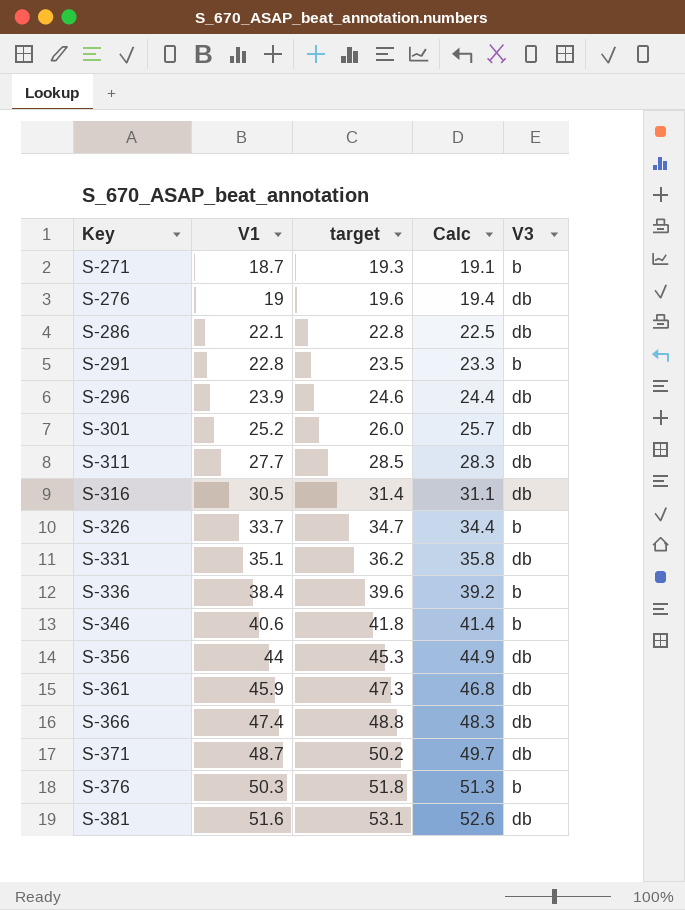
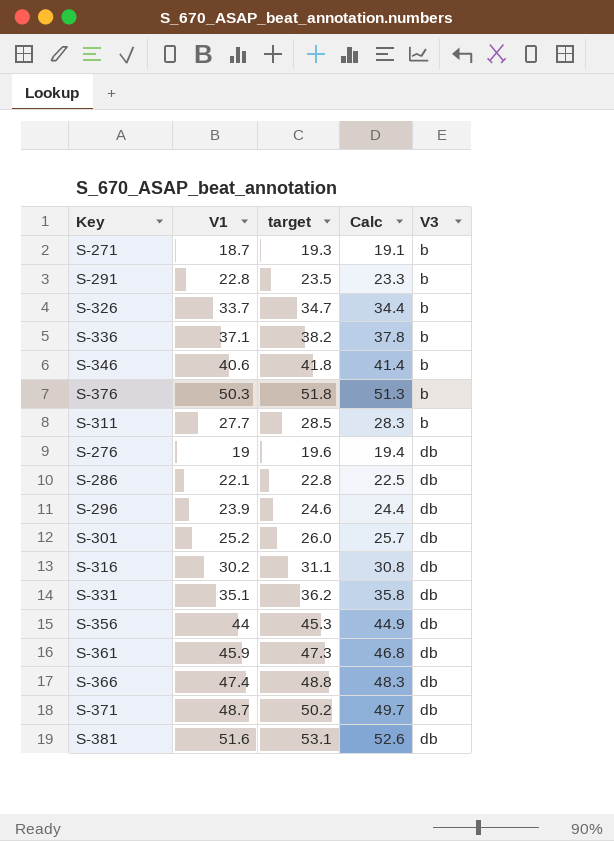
row order: Key ascending -> V3 ascending
S-336 | V1: 38.4 -> 37.1
S-336 | target: 39.6 -> 38.2
S-336 | Calc: 39.2 -> 37.8
S-311 | V3: db -> b
S-316 | V1: 30.5 -> 30.2
S-316 | target: 31.4 -> 31.1
S-316 | Calc: 31.1 -> 30.8

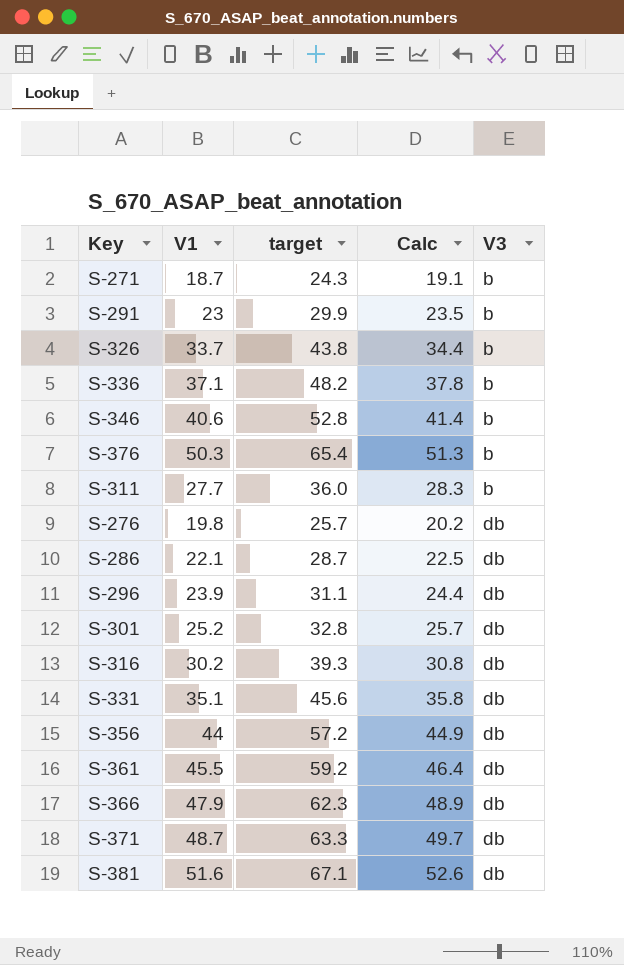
column target | formula: [V1] * 1.03 -> [V1] * 1.3
S-291 | V1: 22.8 -> 23
S-291 | Calc: 23.3 -> 23.5
S-276 | V1: 19 -> 19.8
S-276 | Calc: 19.4 -> 20.2
S-361 | V1: 45.9 -> 45.5
S-361 | Calc: 46.8 -> 46.4
S-366 | V1: 47.4 -> 47.9
S-366 | Calc: 48.3 -> 48.9

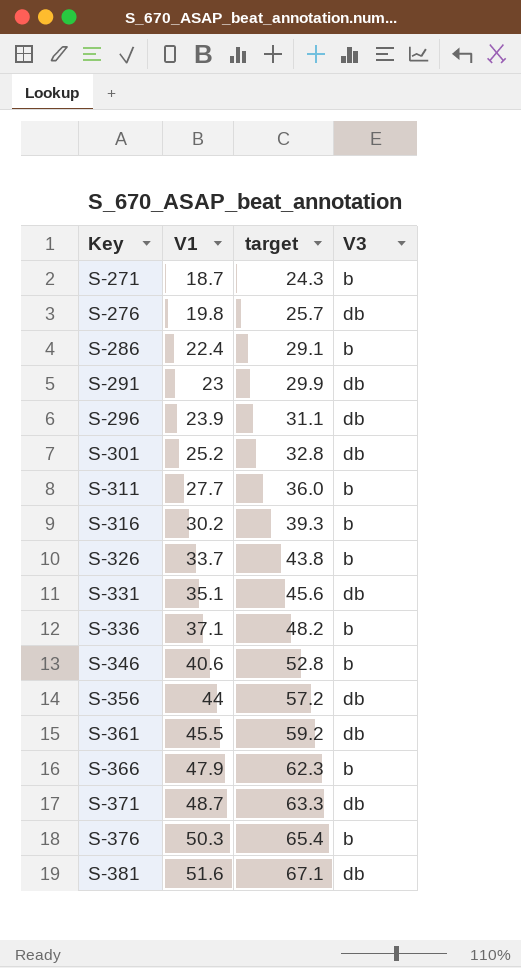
row order: V3 ascending -> Key ascending
column Calc | formula: [V1] * 1.02 -> none
S-286 | V1: 22.1 -> 22.4
S-286 | target: 28.7 -> 29.1
S-286 | V3: db -> b
S-291 | V3: b -> db
S-316 | V3: db -> b
S-366 | V3: db -> b

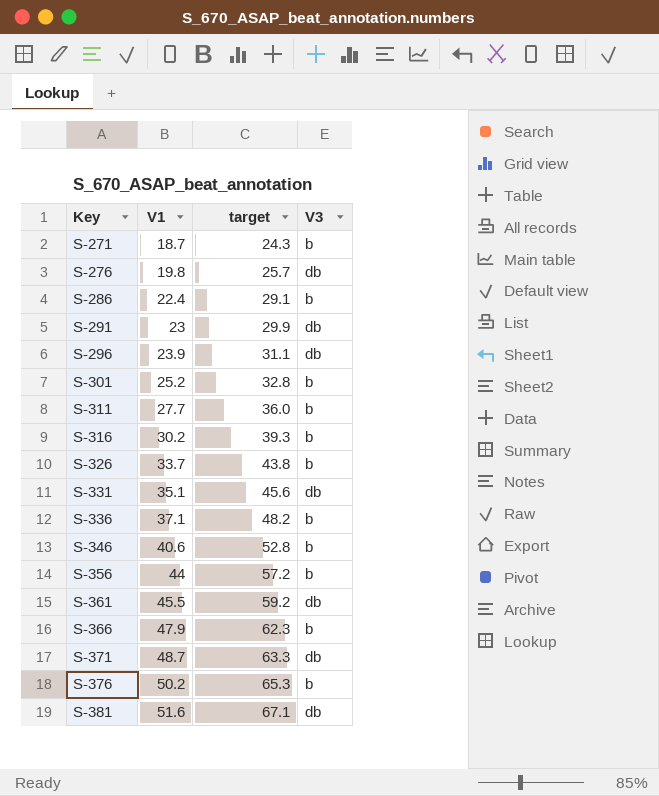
S-301 | V3: db -> b
S-356 | V3: db -> b
S-376 | V1: 50.3 -> 50.2
S-376 | target: 65.4 -> 65.3

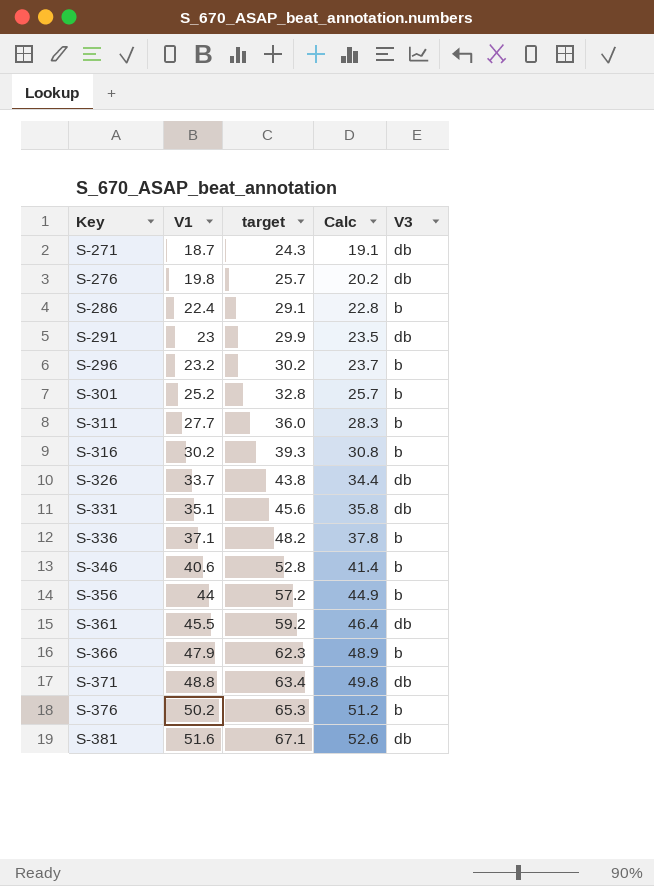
column Calc | formula: none -> [V1] * 1.02
S-271 | V3: b -> db
S-296 | V1: 23.9 -> 23.2
S-296 | target: 31.1 -> 30.2
S-296 | V3: db -> b
S-326 | V3: b -> db
S-371 | V1: 48.7 -> 48.8
S-371 | target: 63.3 -> 63.4

